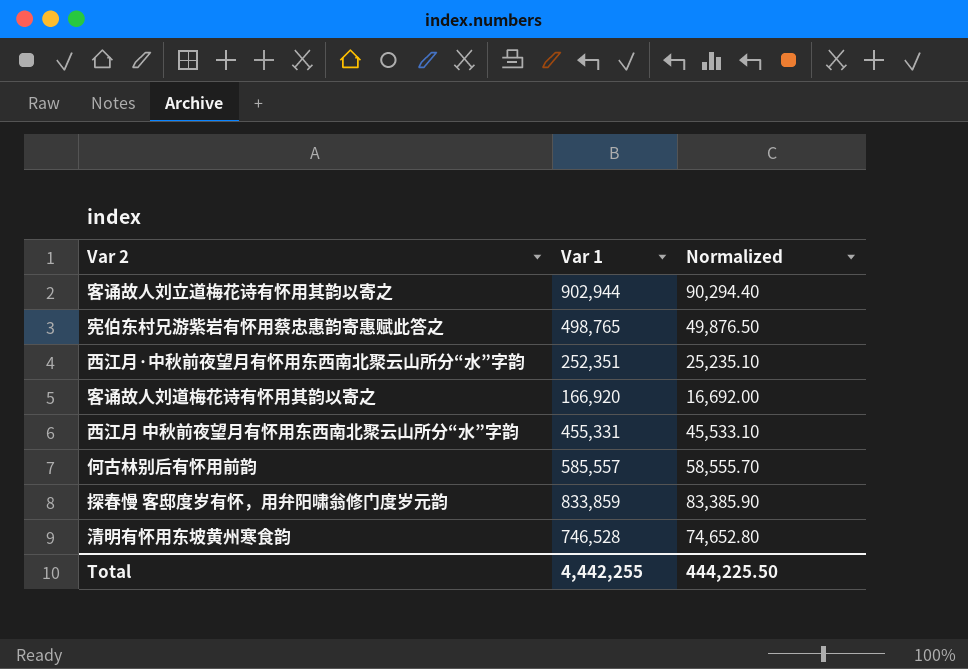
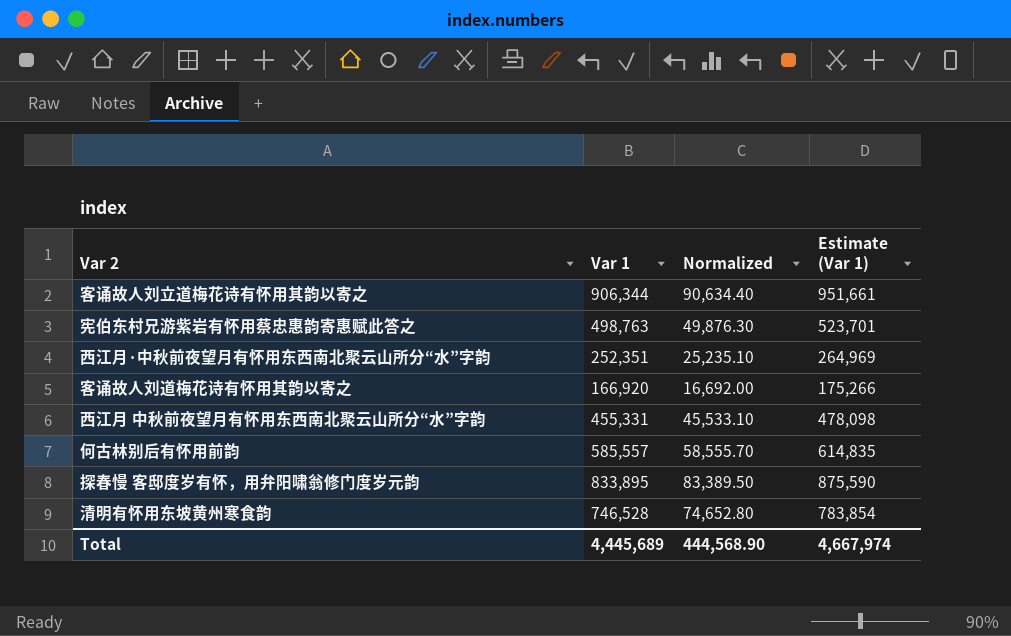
column Estimate (Var 1) | formula: none -> [Var 1] * 1.05
客诵故人刘立道梅花诗有怀用其韵以寄之 | Var 1: 902,944 -> 906,344
客诵故人刘立道梅花诗有怀用其韵以寄之 | Normalized: 90,294.40 -> 90,634.40
宪伯东村兄游紫岩有怀用蔡忠惠韵寄惠赋此答之 | Var 1: 498,765 -> 498,763
宪伯东村兄游紫岩有怀用蔡忠惠韵寄惠赋此答之 | Normalized: 49,876.50 -> 49,876.30
探春慢 客邸度岁有怀，用弁阳啸翁修门度岁元韵 | Var 1: 833,859 -> 833,895
探春慢 客邸度岁有怀，用弁阳啸翁修门度岁元韵 | Normalized: 83,385.90 -> 83,389.50
Total | Var 1: 4,442,255 -> 4,445,689
Total | Normalized: 444,225.50 -> 444,568.90

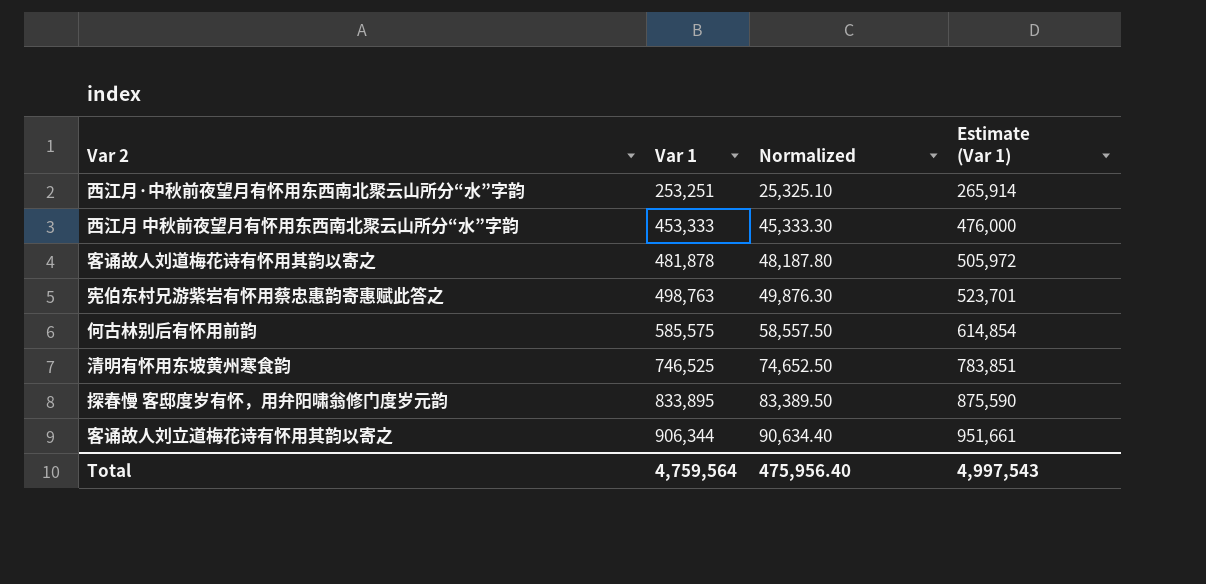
row order: none -> Var 1 ascending
西江月·中秋前夜望月有怀用东西南北聚云山所分“水”字韵 | Var 1: 252,351 -> 253,251
西江月·中秋前夜望月有怀用东西南北聚云山所分“水”字韵 | Normalized: 25,235.10 -> 25,325.10
西江月·中秋前夜望月有怀用东西南北聚云山所分“水”字韵 | Estimate (Var 1): 264,969 -> 265,914
西江月 中秋前夜望月有怀用东西南北聚云山所分“水”字韵 | Var 1: 455,331 -> 453,333
西江月 中秋前夜望月有怀用东西南北聚云山所分“水”字韵 | Normalized: 45,533.10 -> 45,333.30
西江月 中秋前夜望月有怀用东西南北聚云山所分“水”字韵 | Estimate (Var 1): 478,098 -> 476,000
客诵故人刘道梅花诗有怀用其韵以寄之 | Var 1: 166,920 -> 481,878
客诵故人刘道梅花诗有怀用其韵以寄之 | Normalized: 16,692.00 -> 48,187.80
客诵故人刘道梅花诗有怀用其韵以寄之 | Estimate (Var 1): 175,266 -> 505,972
何古林别后有怀用前韵 | Var 1: 585,557 -> 585,575
何古林别后有怀用前韵 | Normalized: 58,555.70 -> 58,557.50
何古林别后有怀用前韵 | Estimate (Var 1): 614,835 -> 614,854
清明有怀用东坡黄州寒食韵 | Var 1: 746,528 -> 746,525
清明有怀用东坡黄州寒食韵 | Normalized: 74,652.80 -> 74,652.50
清明有怀用东坡黄州寒食韵 | Estimate (Var 1): 783,854 -> 783,851
Total | Var 1: 4,445,689 -> 4,759,564
Total | Normalized: 444,568.90 -> 475,956.40
Total | Estimate (Var 1): 4,667,974 -> 4,997,543

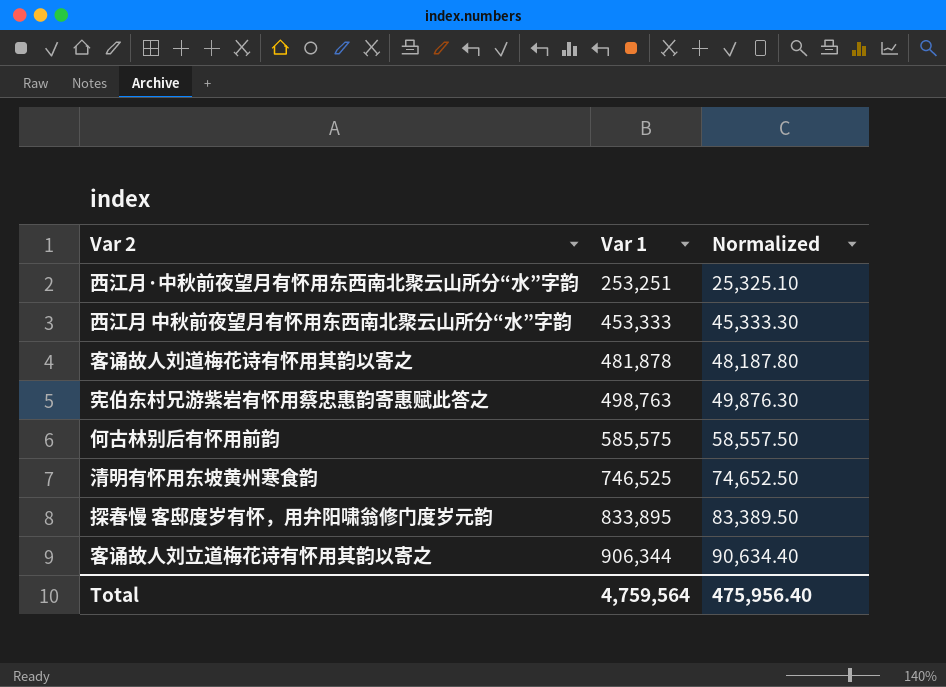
column Estimate (Var 1) | formula: [Var 1] * 1.05 -> none

